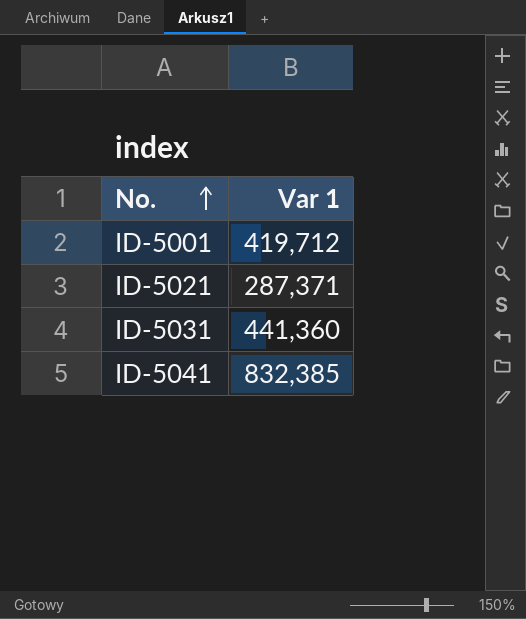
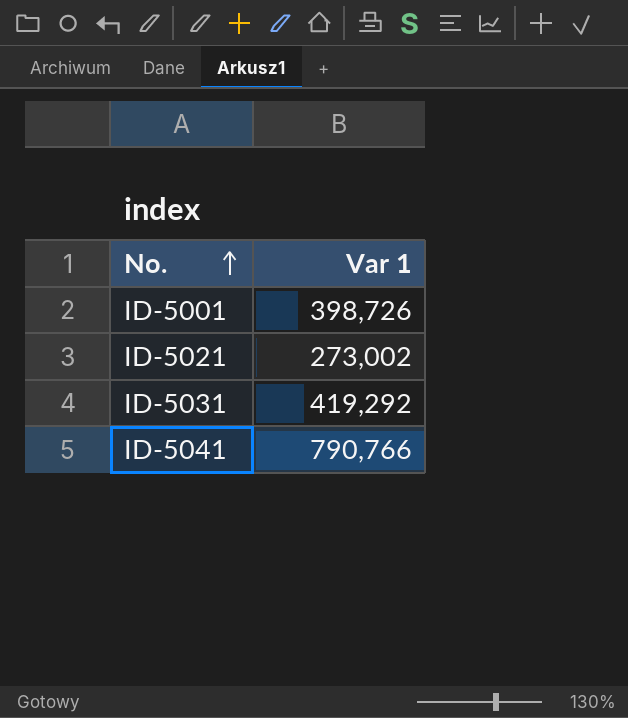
ID-5001 | Var 1: 419,712 -> 398,726
ID-5021 | Var 1: 287,371 -> 273,002
ID-5031 | Var 1: 441,360 -> 419,292
ID-5041 | Var 1: 832,385 -> 790,766

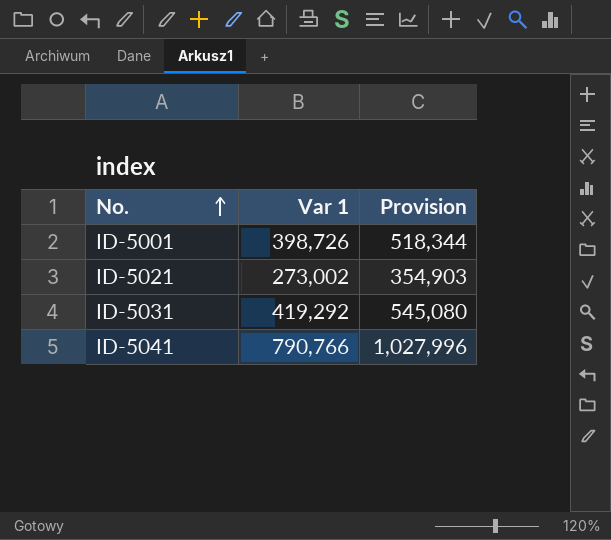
column Provision | formula: none -> [Var 1] * 1.3

